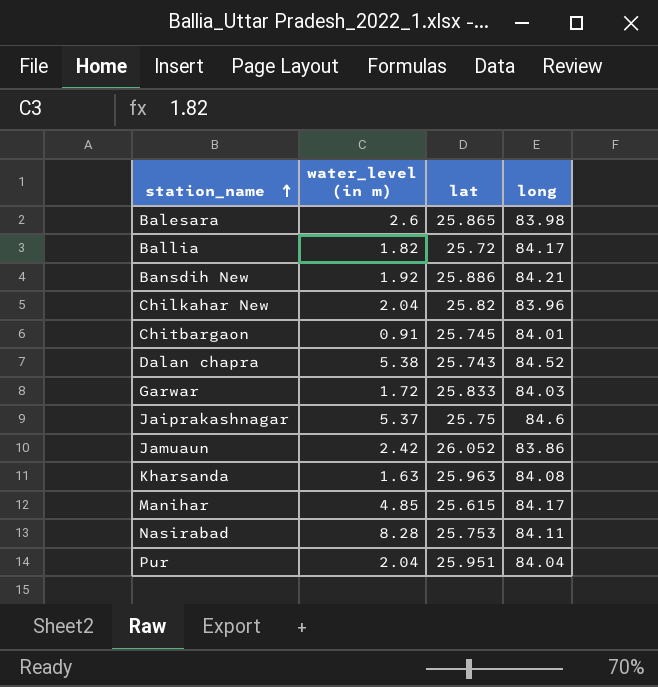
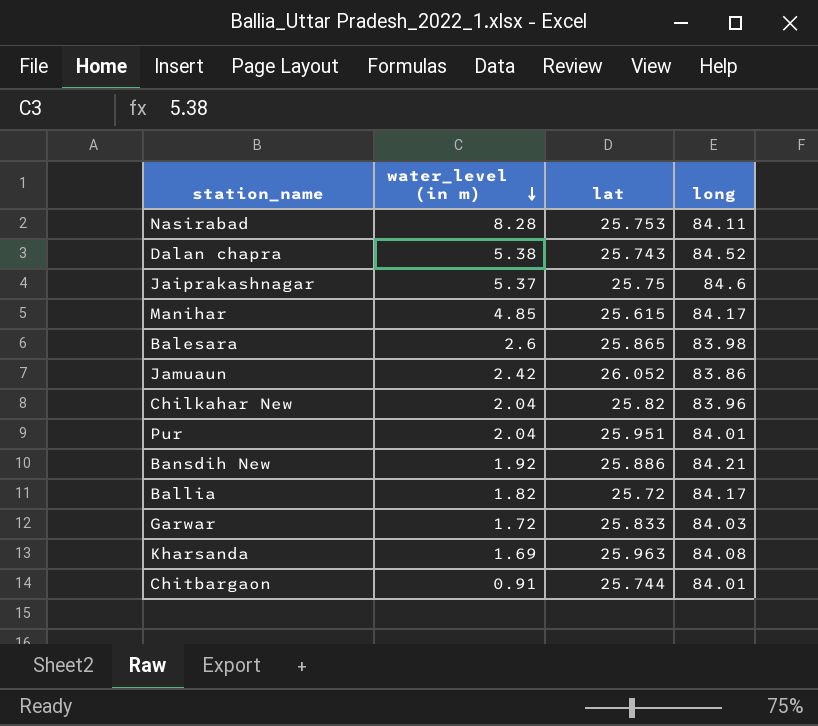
row order: station_name ascending -> water_level (in m) descending
Pur | long: 84.04 -> 84.01
Kharsanda | water_level (in m): 1.63 -> 1.69
Chitbargaon | lat: 25.745 -> 25.744

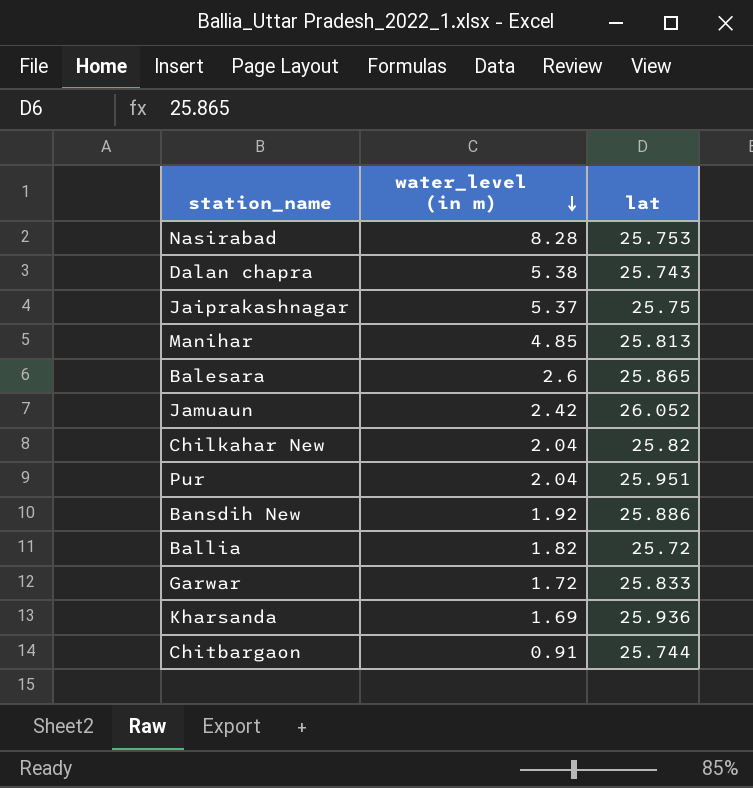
column long | position: 4 -> none
Manihar | lat: 25.615 -> 25.813
Kharsanda | lat: 25.963 -> 25.936

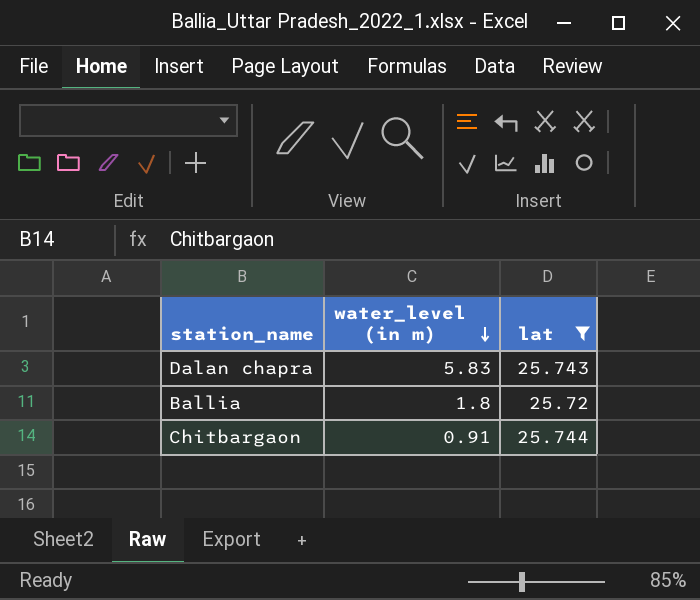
filter: none -> lat <= 25.744
Dalan chapra | water_level (in m): 5.38 -> 5.83
Ballia | water_level (in m): 1.82 -> 1.8

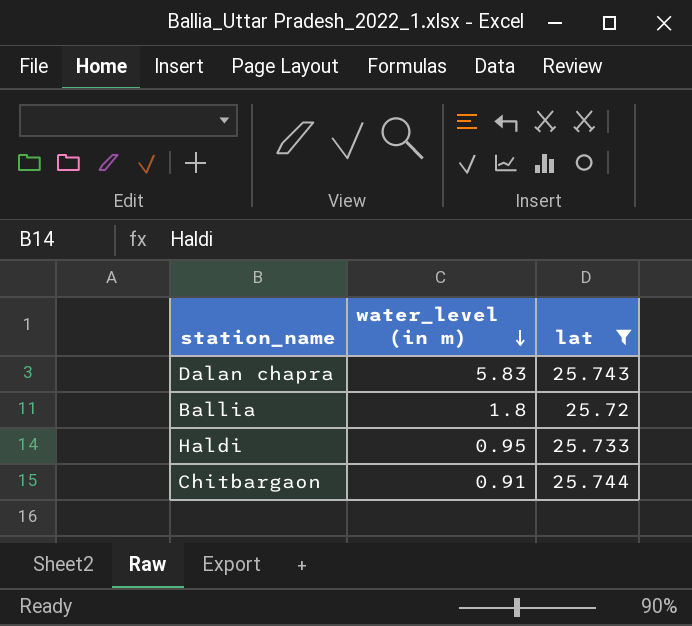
row Haldi: none -> 0.95 | 25.733

